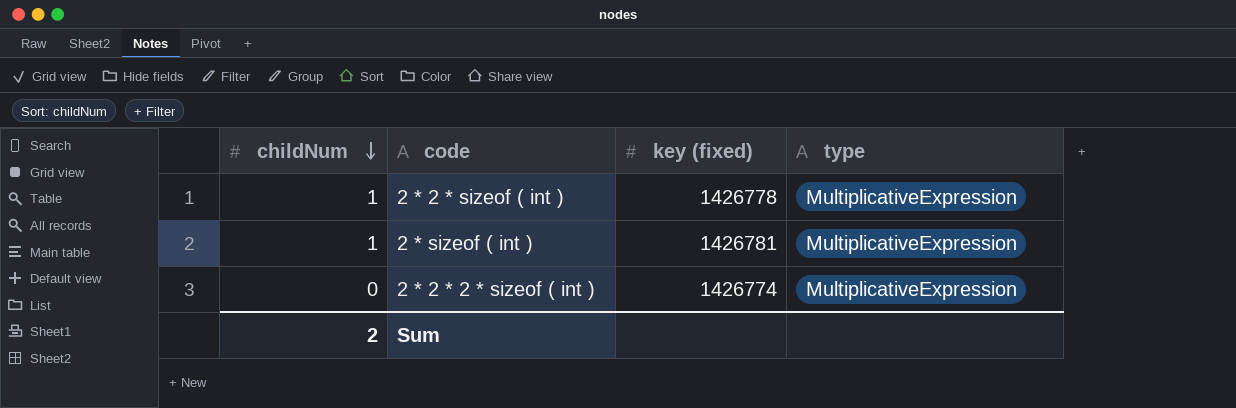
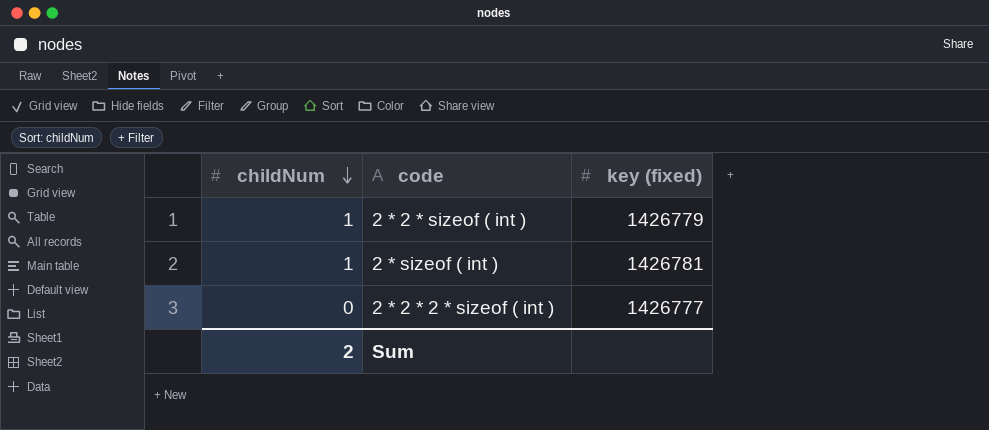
column type | position: 4 -> none
2 * 2 * sizeof ( int ) | key (fixed): 1426778 -> 1426779
2 * 2 * 2 * sizeof ( int ) | key (fixed): 1426774 -> 1426777

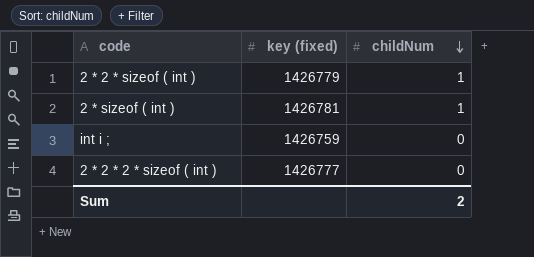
column childNum | position: 1 -> 3
row int i ;: none -> 1426759 | 0

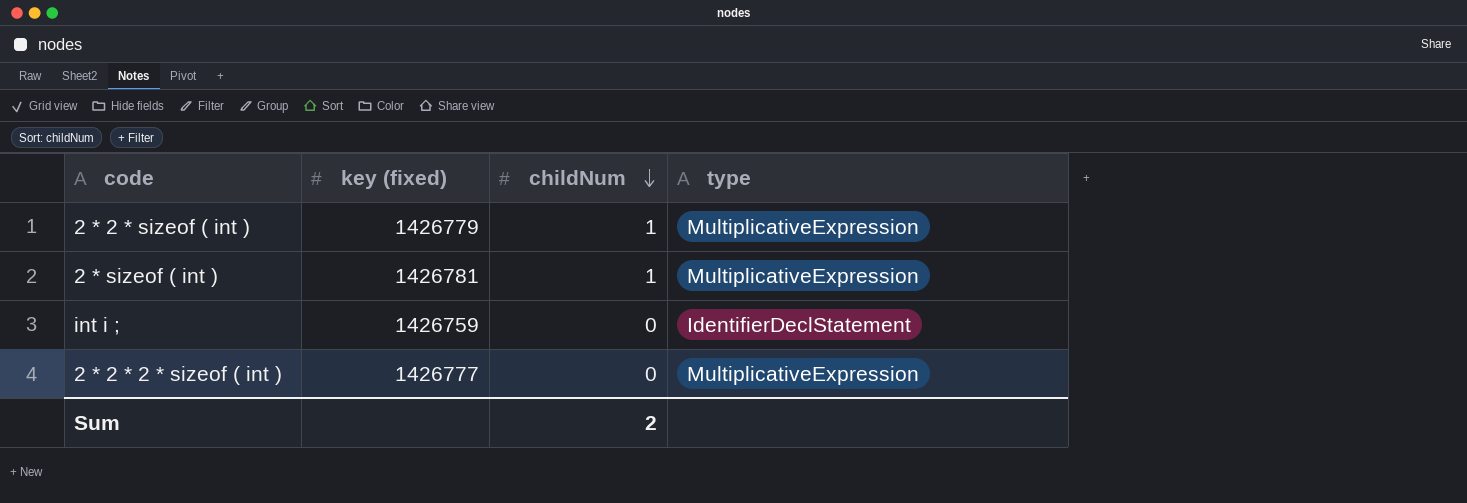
column type | position: none -> 4

